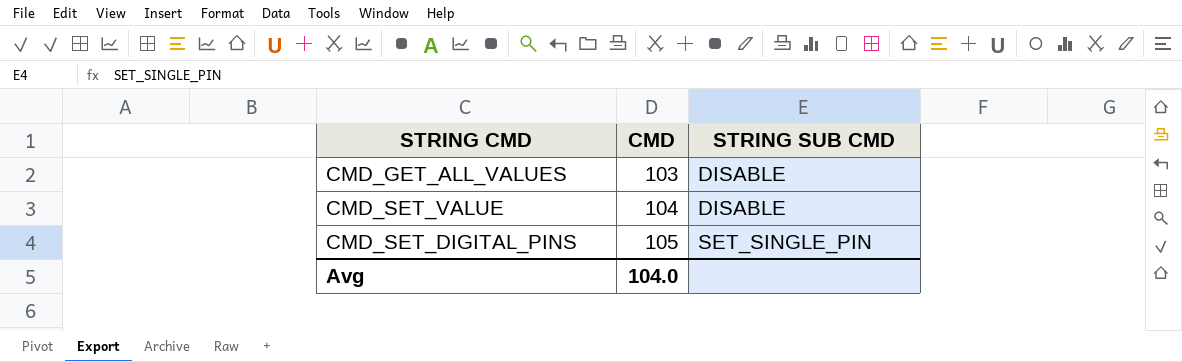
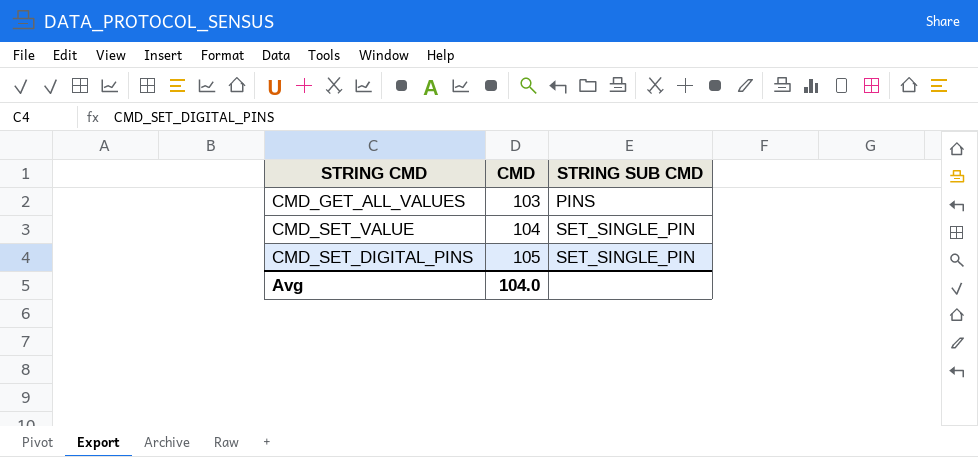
CMD_GET_ALL_VALUES | STRING SUB CMD: DISABLE -> PINS
CMD_SET_VALUE | STRING SUB CMD: DISABLE -> SET_SINGLE_PIN

